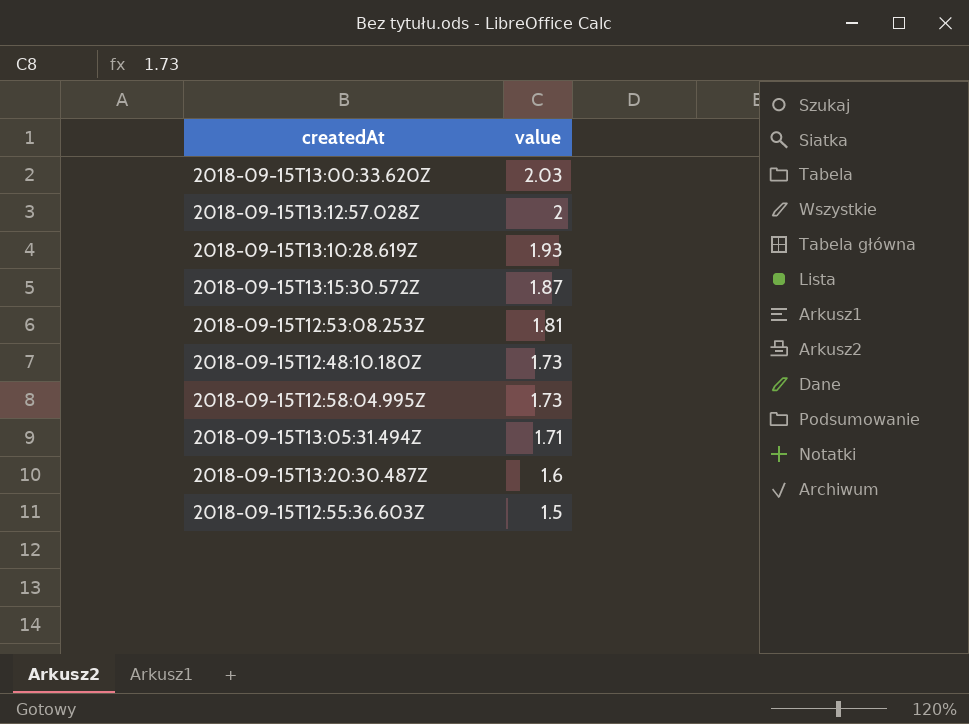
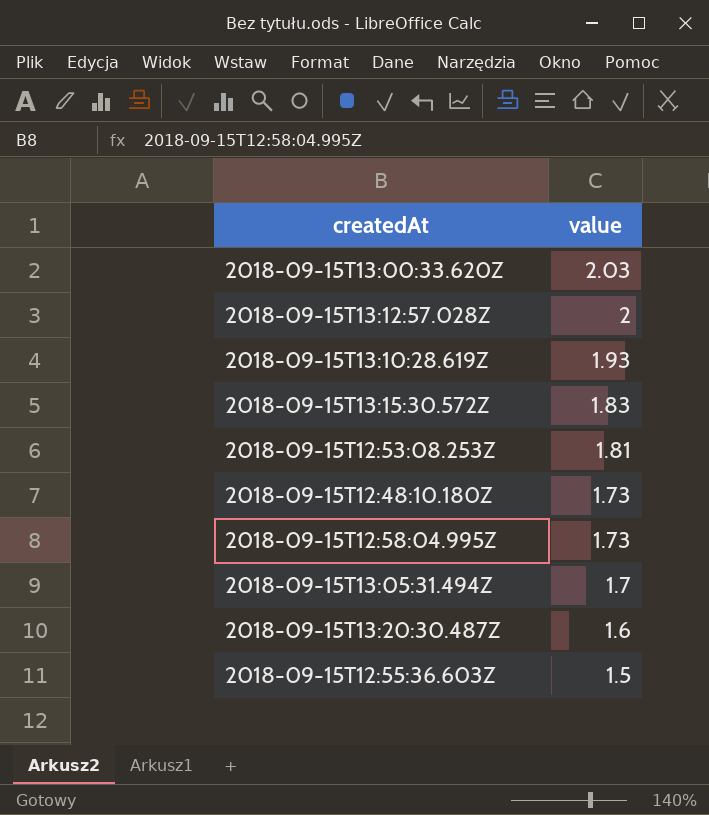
2018-09-15T13:15:30.572Z | value: 1.87 -> 1.83
2018-09-15T13:05:31.494Z | value: 1.71 -> 1.7

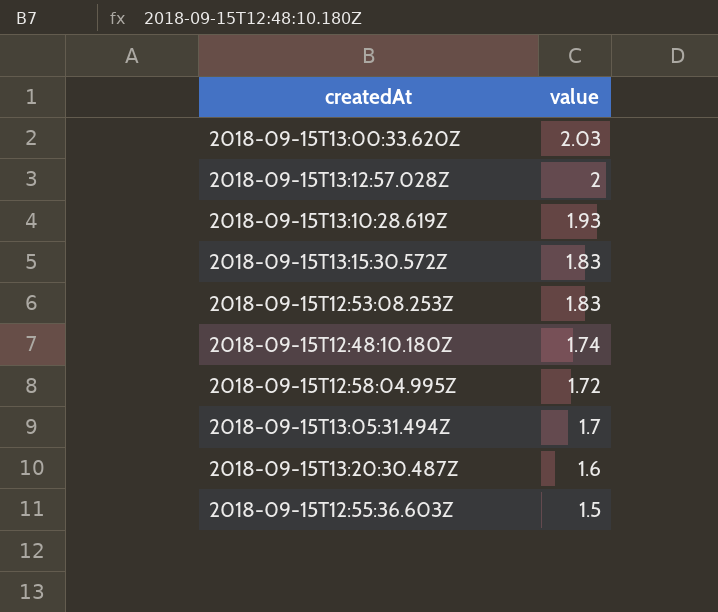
2018-09-15T12:53:08.253Z | value: 1.81 -> 1.83
2018-09-15T12:48:10.180Z | value: 1.73 -> 1.74
2018-09-15T12:58:04.995Z | value: 1.73 -> 1.72

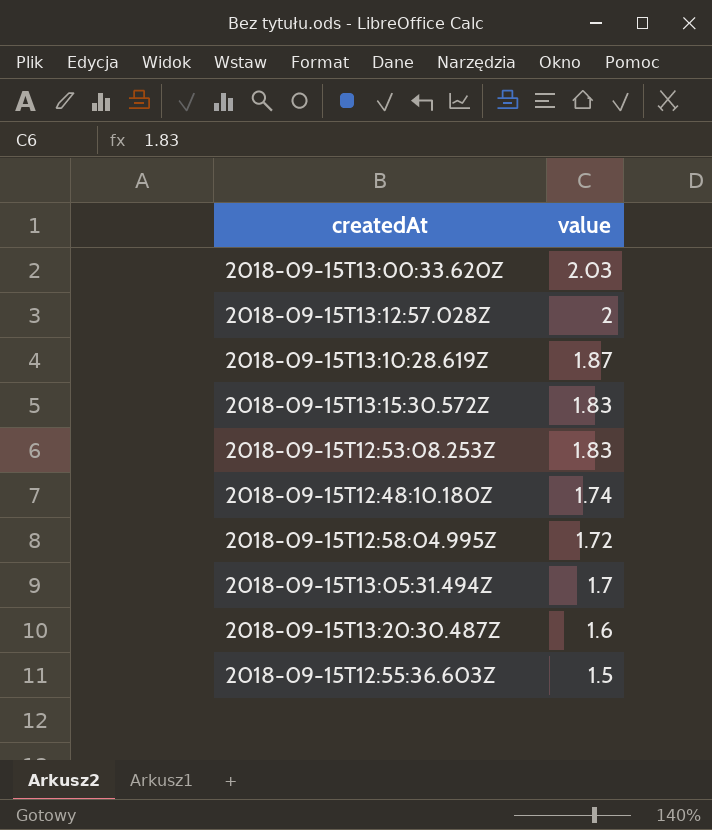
2018-09-15T13:10:28.619Z | value: 1.93 -> 1.87

